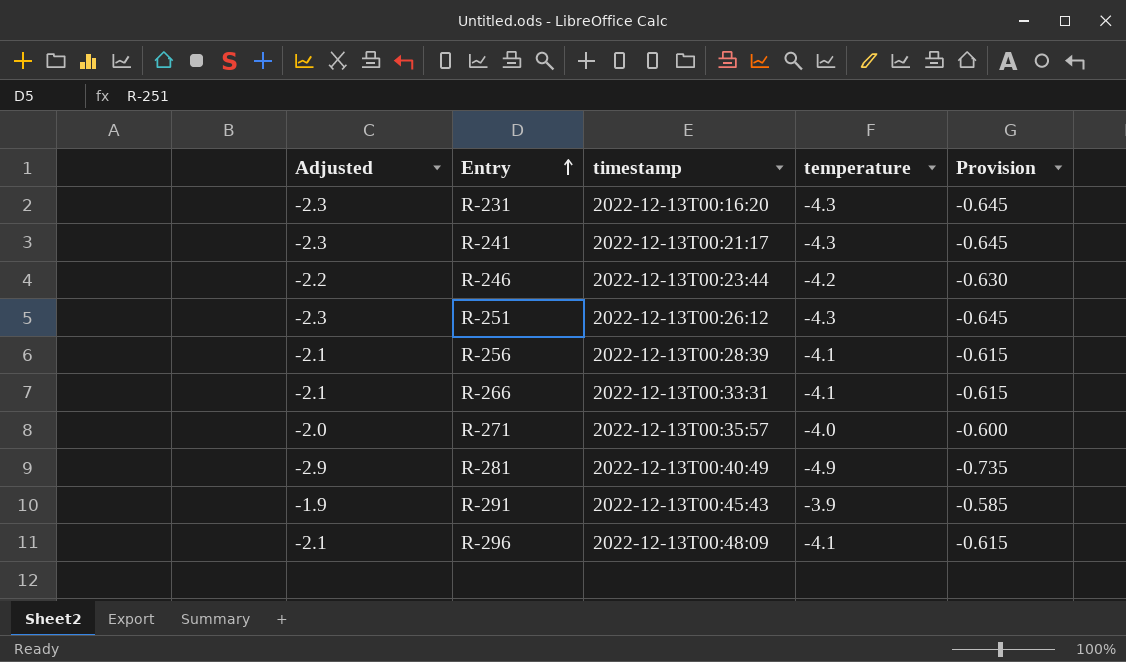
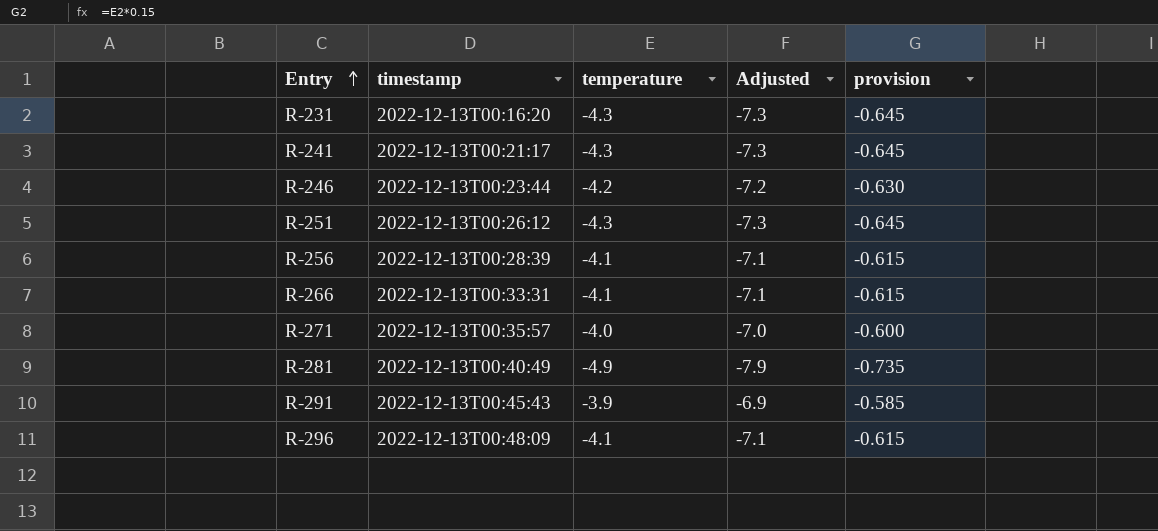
column Adjusted | formula: [temperature] + 2 -> [temperature] - 3
column Adjusted | position: 1 -> 4
column name: Provision -> provision

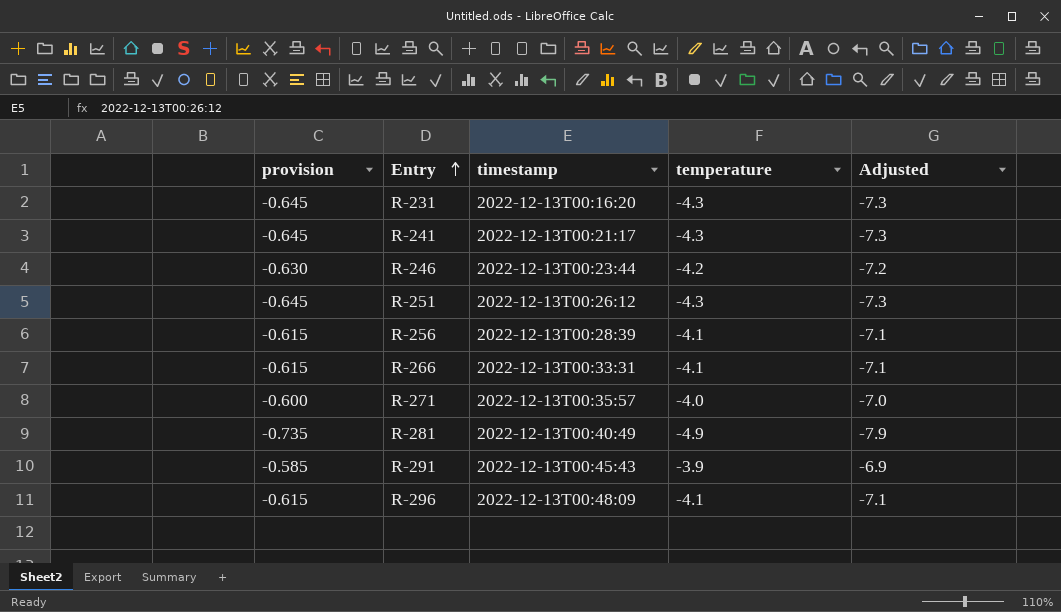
column provision | position: 5 -> 1

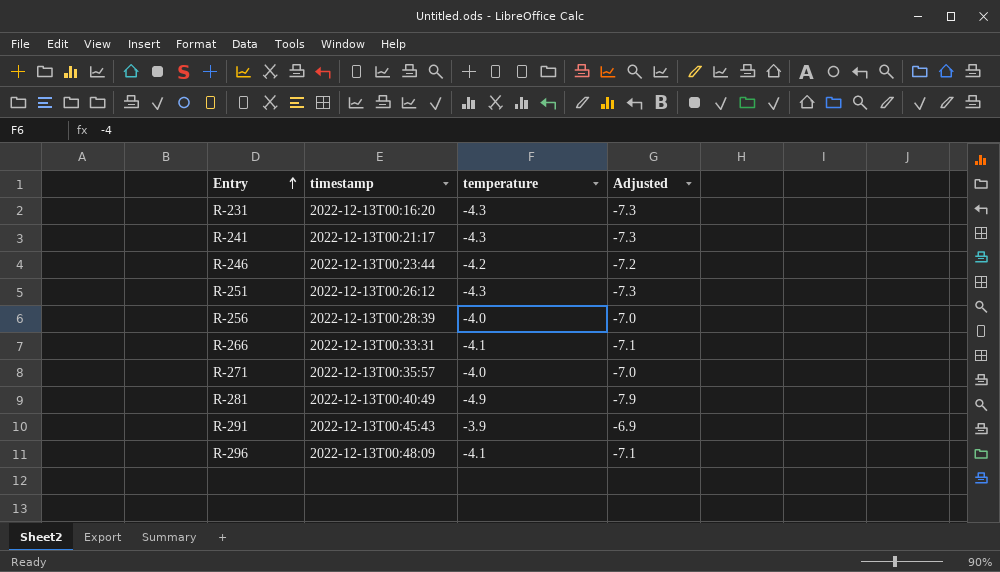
column provision | formula: [temperature] * 0.15 -> none
R-256 | temperature: -4.1 -> -4.0
R-256 | Adjusted: -7.1 -> -7.0

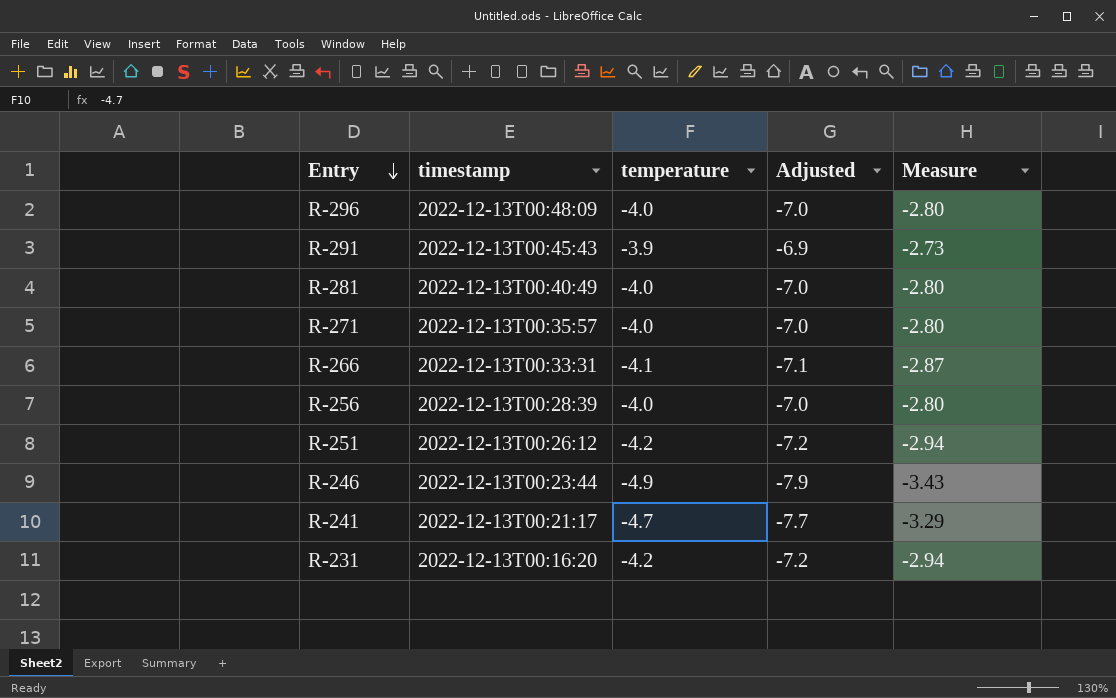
row order: Entry ascending -> Entry descending
column Measure | formula: none -> [temperature] * 0.7
R-296 | temperature: -4.1 -> -4.0
R-296 | Adjusted: -7.1 -> -7.0
R-281 | temperature: -4.9 -> -4.0
R-281 | Adjusted: -7.9 -> -7.0
R-251 | temperature: -4.3 -> -4.2
R-251 | Adjusted: -7.3 -> -7.2
R-246 | temperature: -4.2 -> -4.9
R-246 | Adjusted: -7.2 -> -7.9
R-241 | temperature: -4.3 -> -4.7
R-241 | Adjusted: -7.3 -> -7.7
R-231 | temperature: -4.3 -> -4.2
R-231 | Adjusted: -7.3 -> -7.2

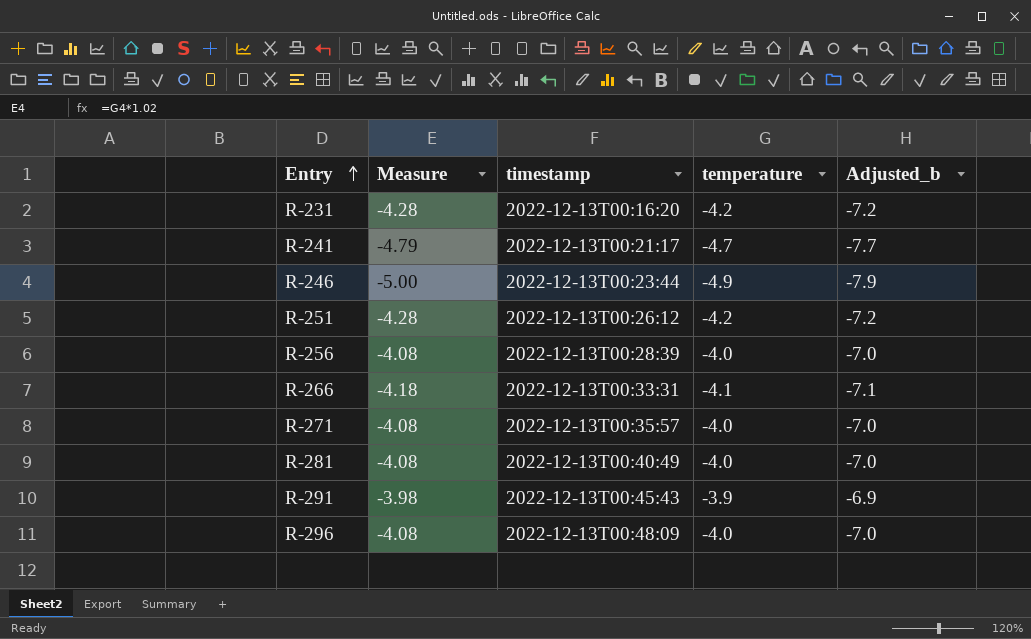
row order: Entry descending -> Entry ascending
column Measure | formula: [temperature] * 0.7 -> [temperature] * 1.02
column Measure | position: 5 -> 2
column name: Adjusted -> Adjusted_b

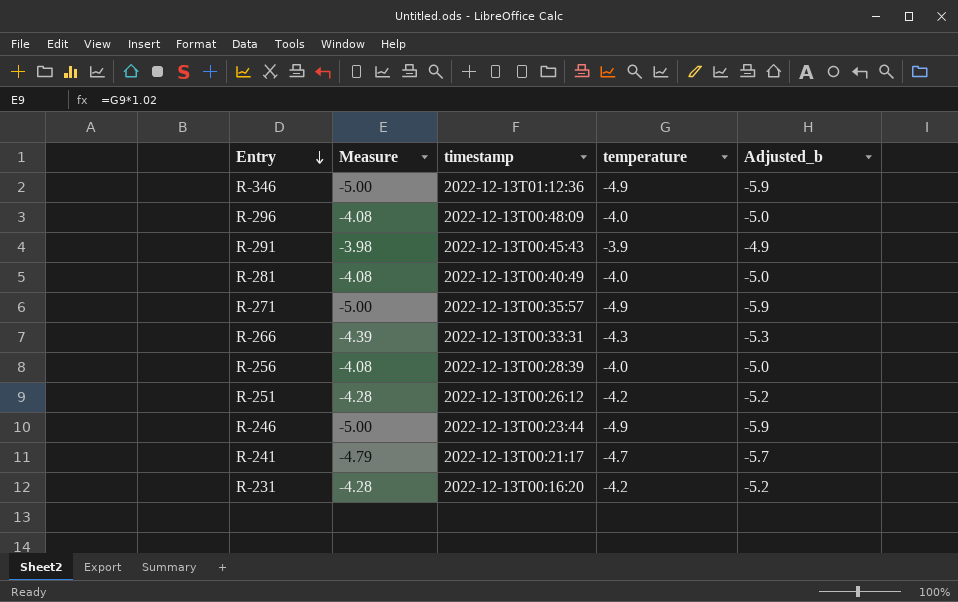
row order: Entry ascending -> Entry descending
column Adjusted_b | formula: [temperature] - 3 -> [temperature] - 1
row R-346: none -> -5.00 | 2022-12-13T01:12:36 | -4.9 | -5.9
R-271 | Measure: -4.08 -> -5.00
R-271 | temperature: -4.0 -> -4.9
R-266 | Measure: -4.18 -> -4.39
R-266 | temperature: -4.1 -> -4.3

